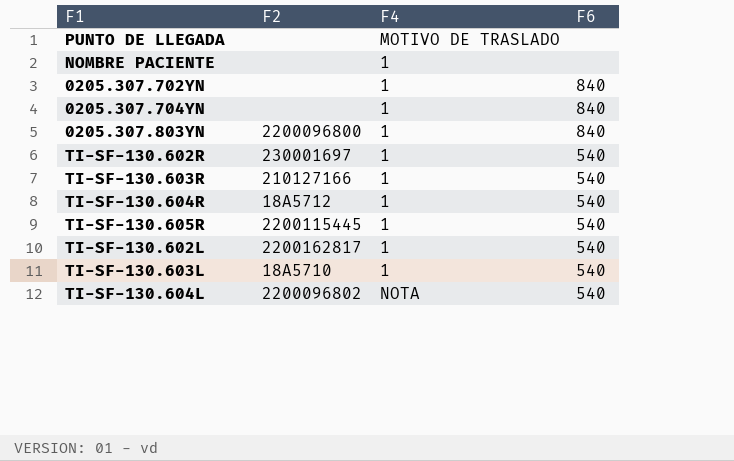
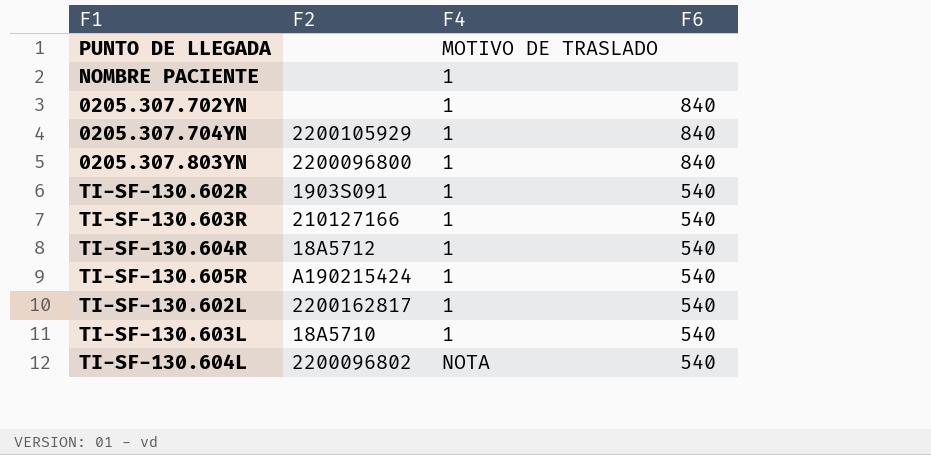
0205.307.704YN | F2: none -> 2200105929
TI-SF-130.602R | F2: 230001697 -> 1903S091
TI-SF-130.605R | F2: 2200115445 -> A190215424

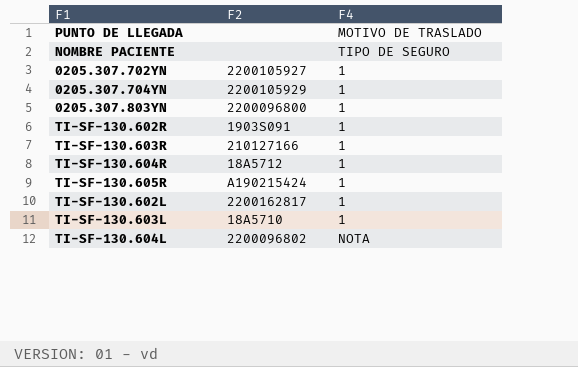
column F6 | position: 4 -> none
NOMBRE PACIENTE | F4: 1 -> TIPO DE SEGURO
0205.307.702YN | F2: none -> 2200105927

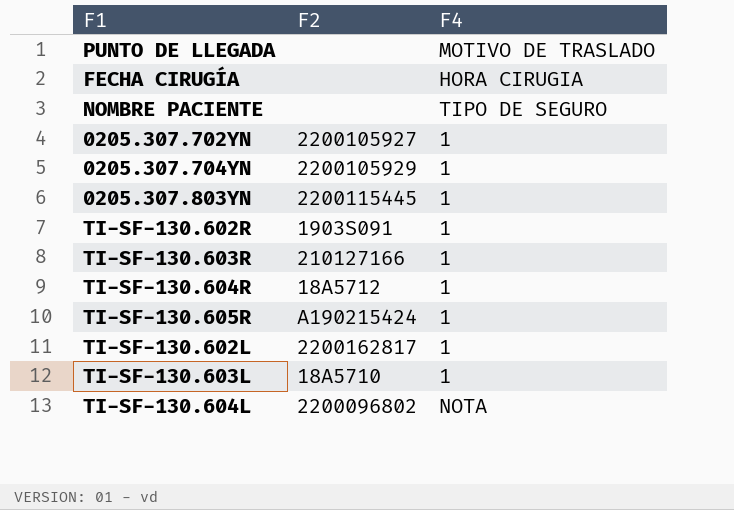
row FECHA CIRUGÍA: none -> none | HORA CIRUGIA
0205.307.803YN | F2: 2200096800 -> 2200115445

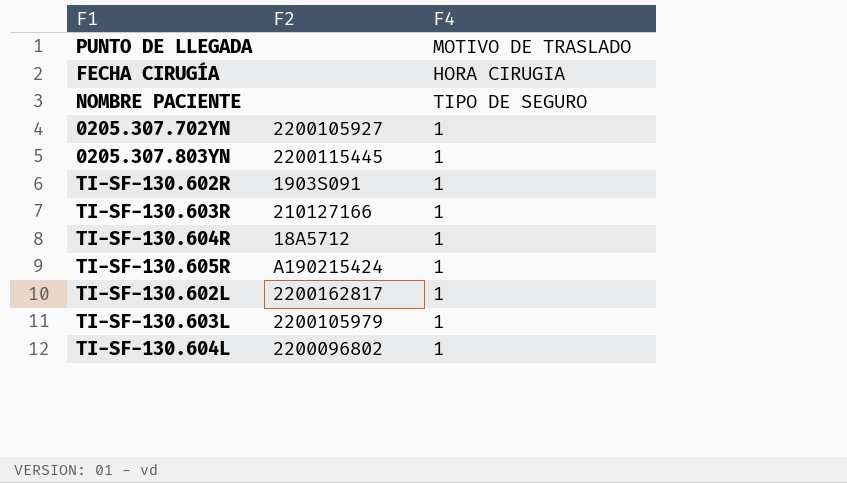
row 0205.307.704YN: 2200105929 | 1 -> none
TI-SF-130.603L | F2: 18A5710 -> 2200105979
TI-SF-130.604L | F4: NOTA -> 1

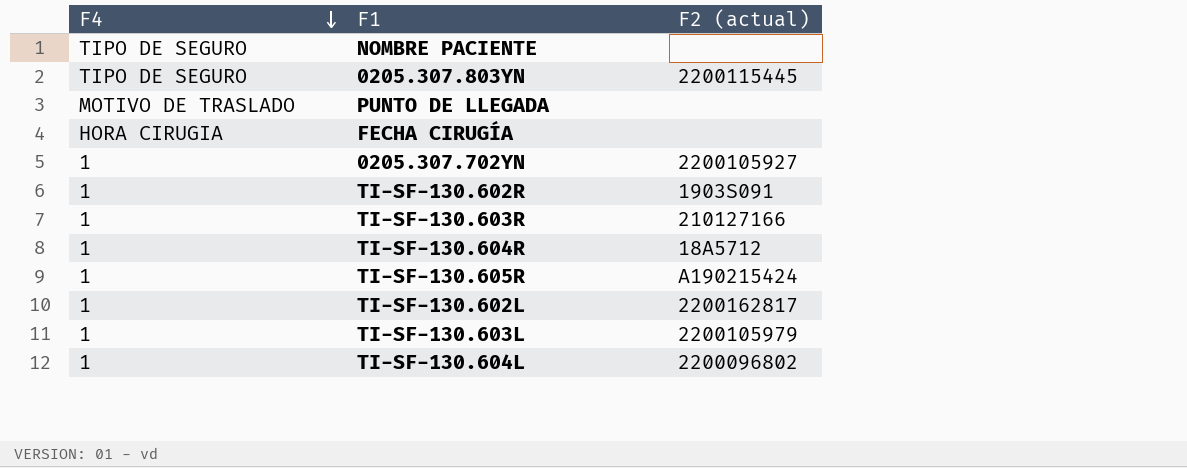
row order: none -> F4 descending
column F4 | position: 3 -> 1
column name: F2 -> F2 (actual)
0205.307.803YN | F4: 1 -> TIPO DE SEGURO

